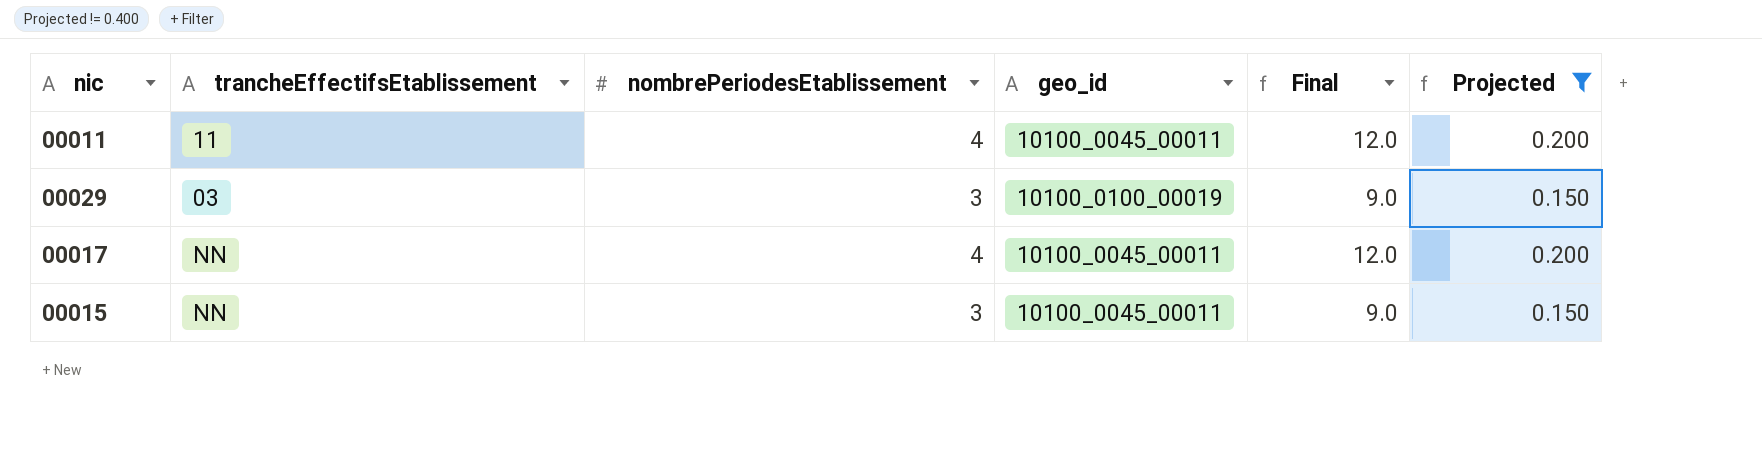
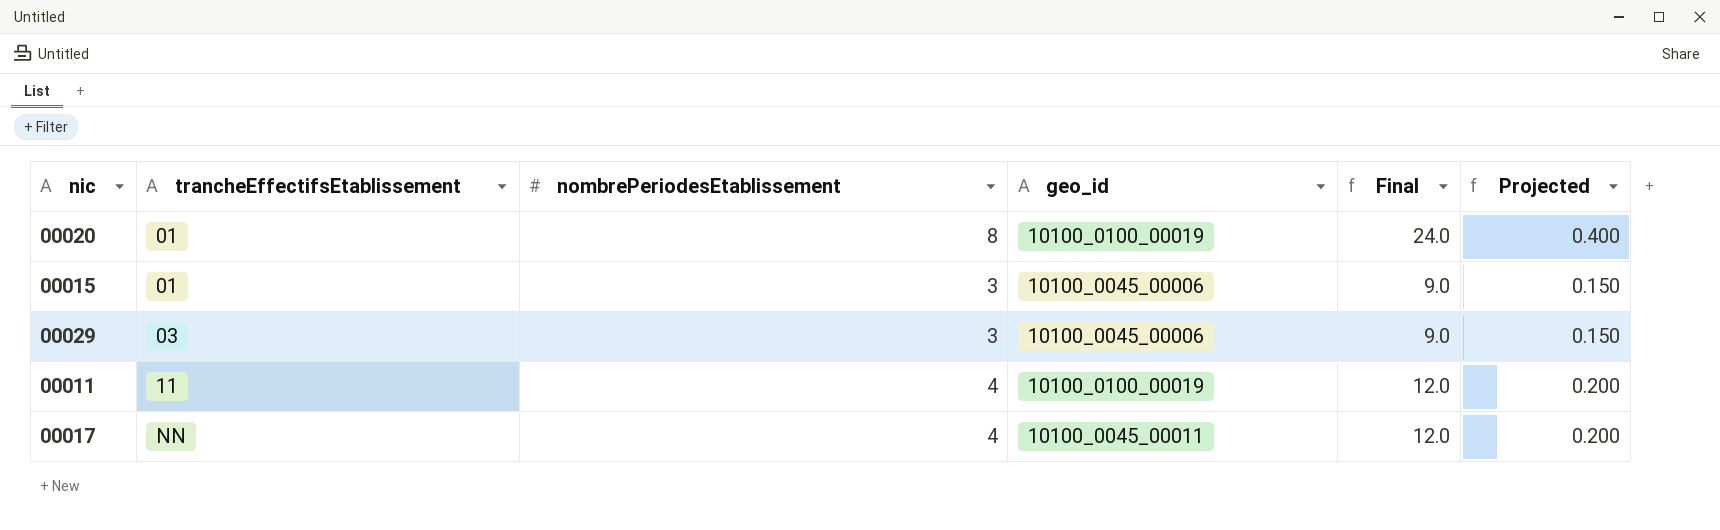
filter: Projected != 0.400 -> none
row order: none -> trancheEffectifsEtablissement ascending
00015 | trancheEffectifsEtablissement: NN -> 01
00015 | geo_id: 10100_0045_00011 -> 10100_0045_00006
00029 | geo_id: 10100_0100_00019 -> 10100_0045_00006
00011 | geo_id: 10100_0045_00011 -> 10100_0100_00019

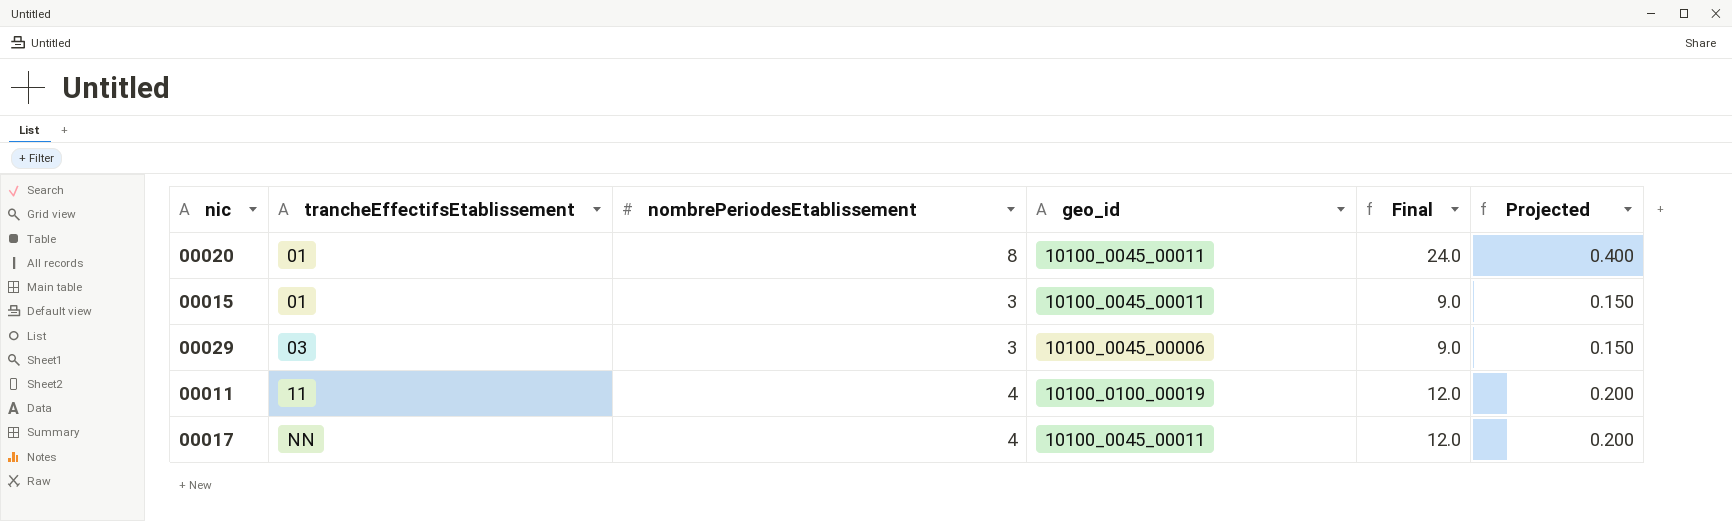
00020 | geo_id: 10100_0100_00019 -> 10100_0045_00011
00015 | geo_id: 10100_0045_00006 -> 10100_0045_00011

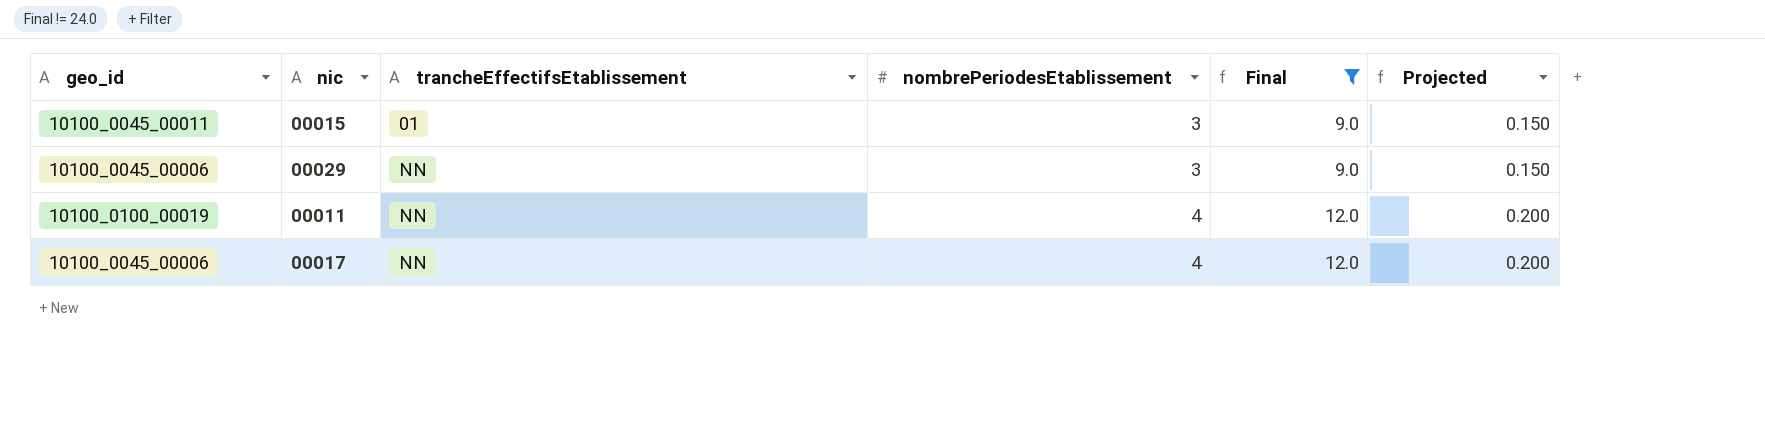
filter: none -> Final != 24.0
column geo_id | position: 4 -> 1
00029 | trancheEffectifsEtablissement: 03 -> NN
00011 | trancheEffectifsEtablissement: 11 -> NN
00017 | geo_id: 10100_0045_00011 -> 10100_0045_00006

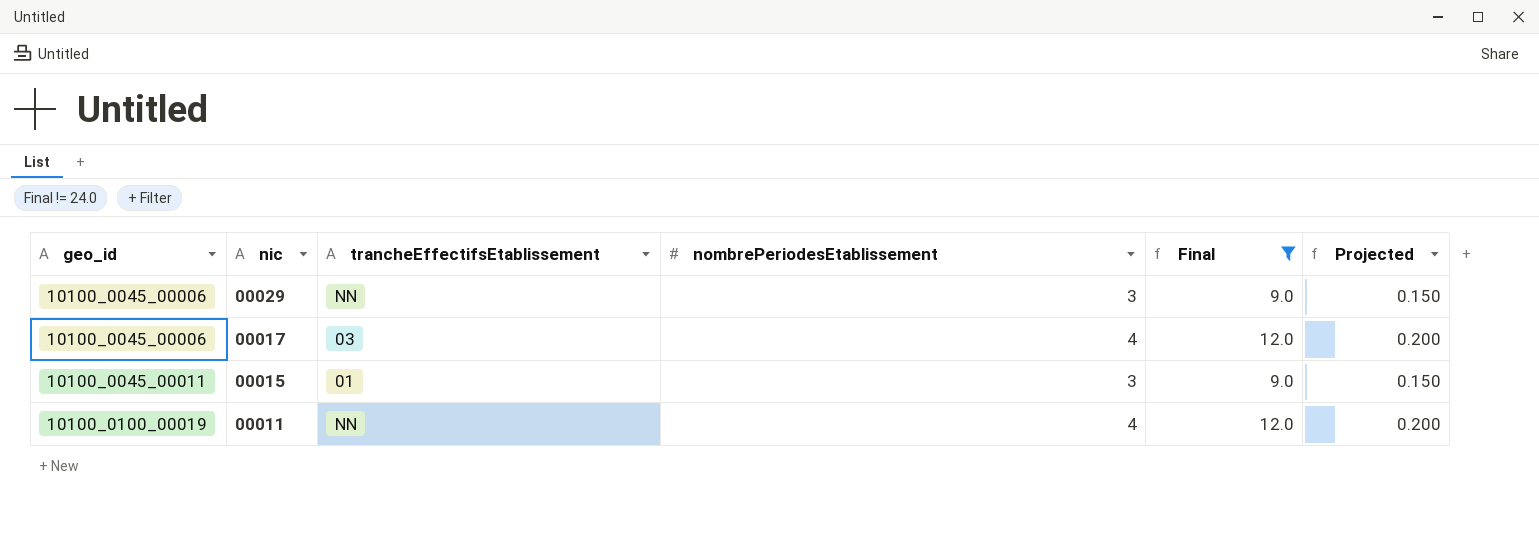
row order: trancheEffectifsEtablissement ascending -> geo_id ascending
00017 | trancheEffectifsEtablissement: NN -> 03

